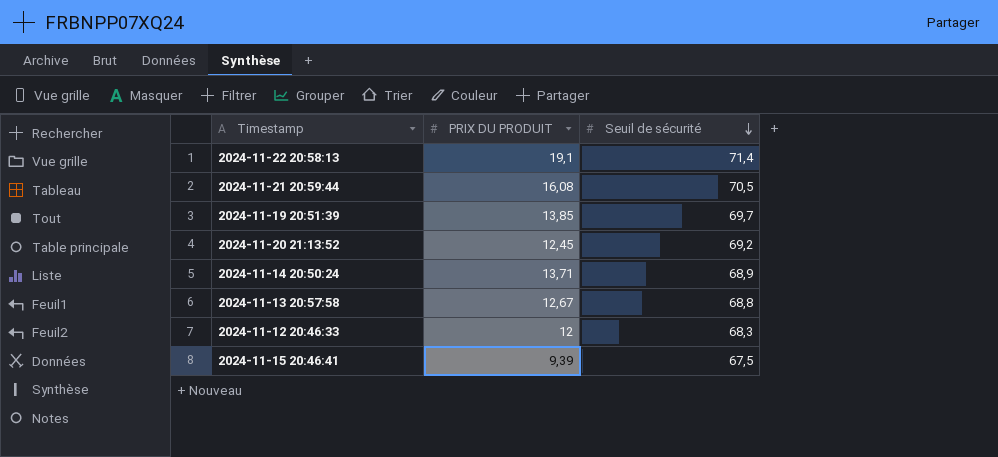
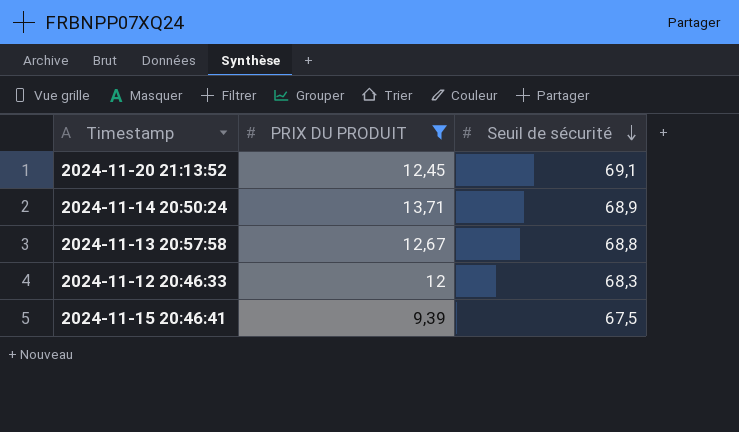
filter: none -> PRIX DU PRODUIT <= 13,71
2024-11-20 21:13:52 | Seuil de sécurité: 69,2 -> 69,1

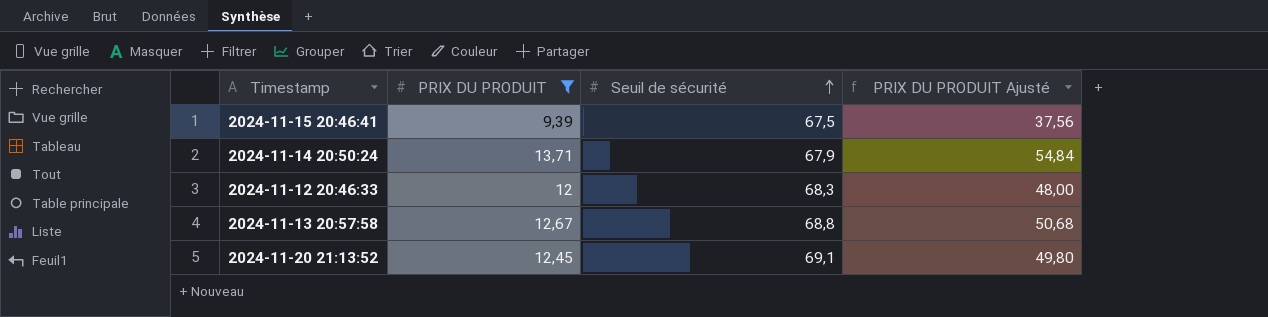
row order: Seuil de sécurité descending -> Seuil de sécurité ascending
column PRIX DU PRODUIT Ajusté | formula: none -> [PRIX DU PRODUIT] * 4
2024-11-14 20:50:24 | Seuil de sécurité: 68,9 -> 67,9

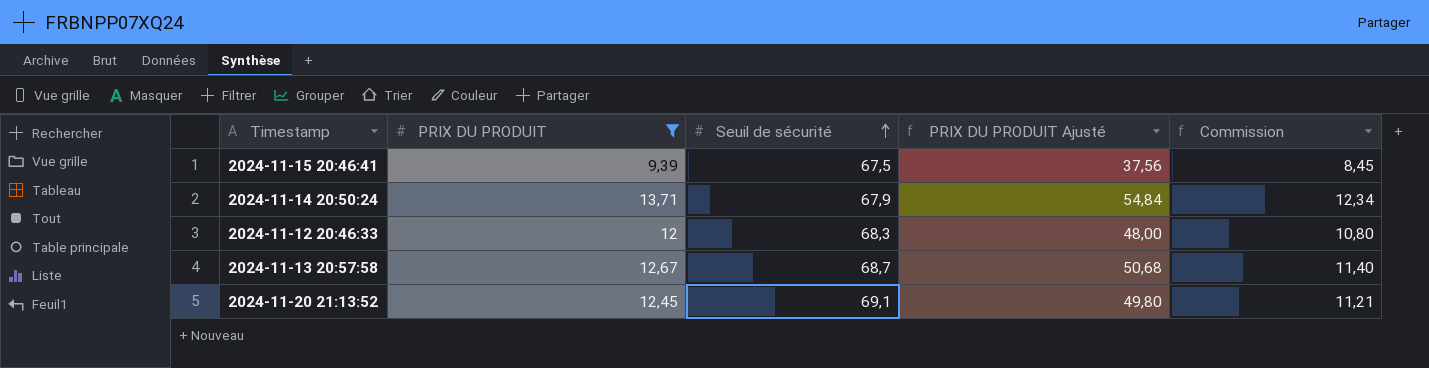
column Commission | formula: none -> [PRIX DU PRODUIT] * 0,9
2024-11-13 20:57:58 | Seuil de sécurité: 68,8 -> 68,7

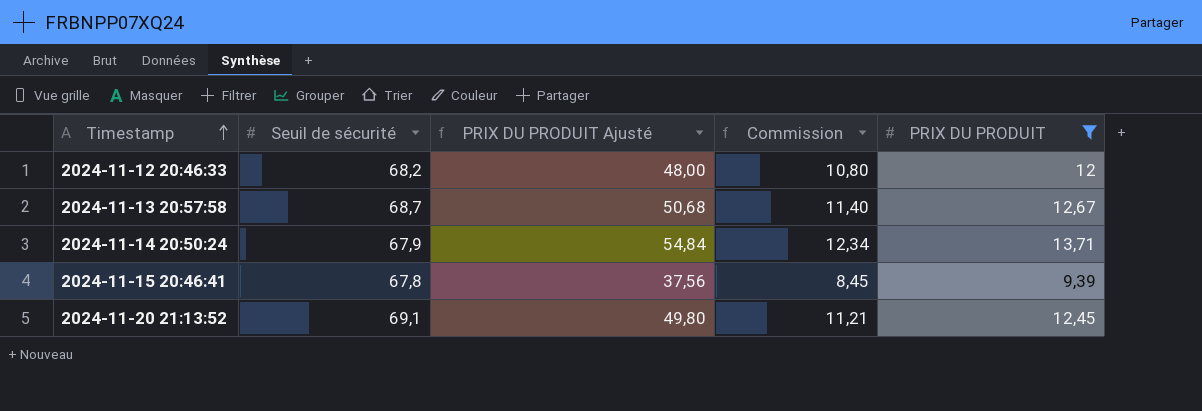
row order: Seuil de sécurité ascending -> Timestamp ascending
column PRIX DU PRODUIT | position: 2 -> 5
2024-11-12 20:46:33 | Seuil de sécurité: 68,3 -> 68,2
2024-11-15 20:46:41 | Seuil de sécurité: 67,5 -> 67,8

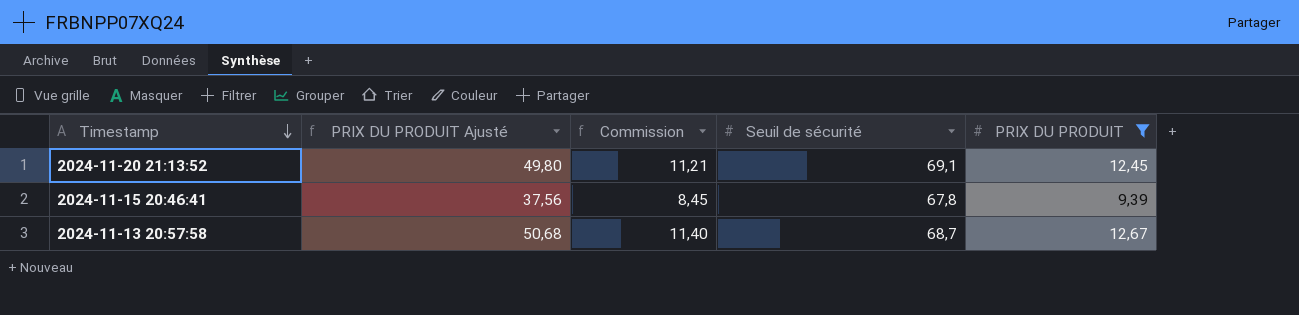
row order: Timestamp ascending -> Timestamp descending
column Seuil de sécurité | position: 2 -> 4
row 2024-11-12 20:46:33: 68,2 | 48,00 | 10,80 | 12 -> none
row 2024-11-14 20:50:24: 67,9 | 54,84 | 12,34 | 13,71 -> none

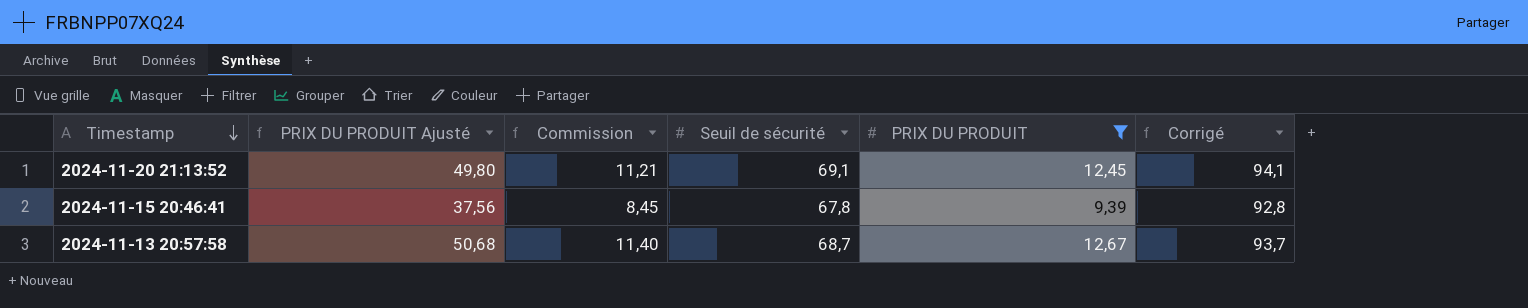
column Corrigé | formula: none -> [Seuil de sécurité] + 25

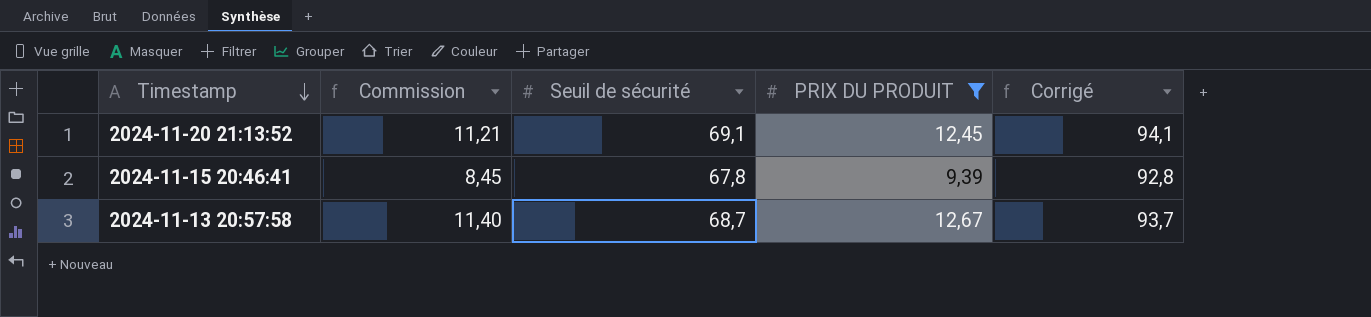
column PRIX DU PRODUIT Ajusté | formula: [PRIX DU PRODUIT] * 4 -> none

